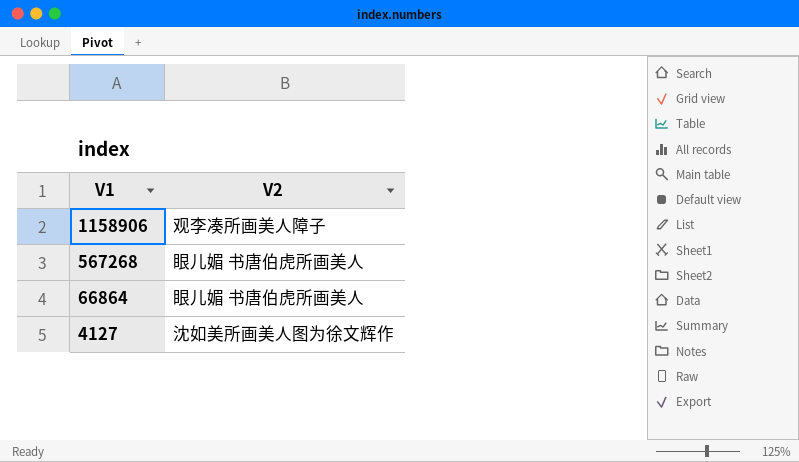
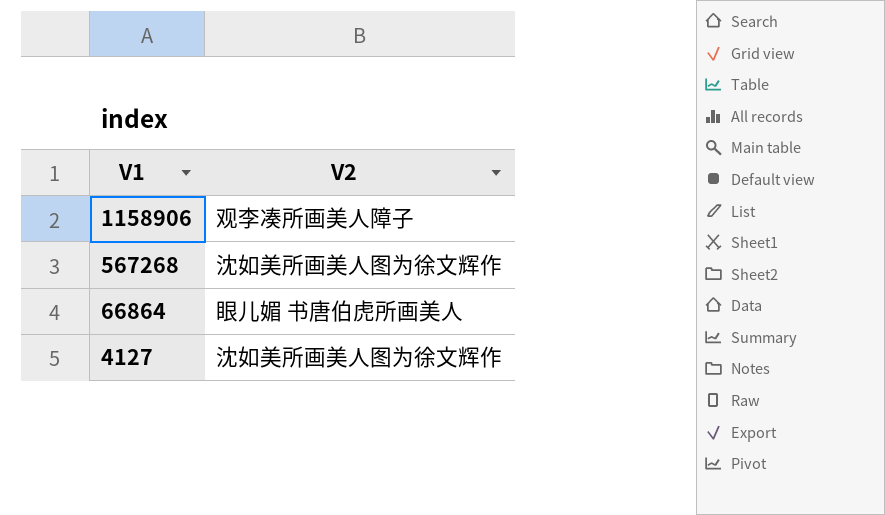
567268 | V2: 眼儿媚 书唐伯虎所画美人 -> 沈如美所画美人图为徐文辉作

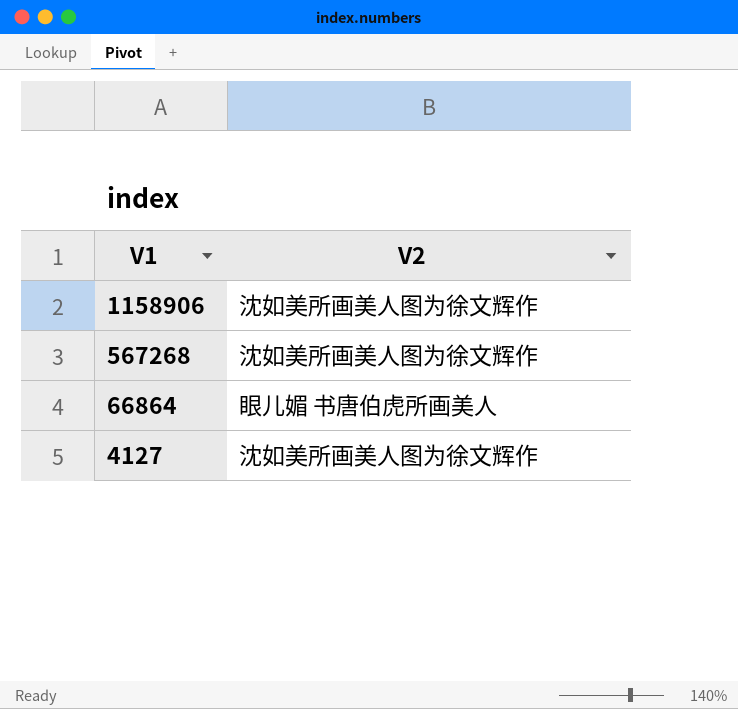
1158906 | V2: 观李凑所画美人障子 -> 沈如美所画美人图为徐文辉作

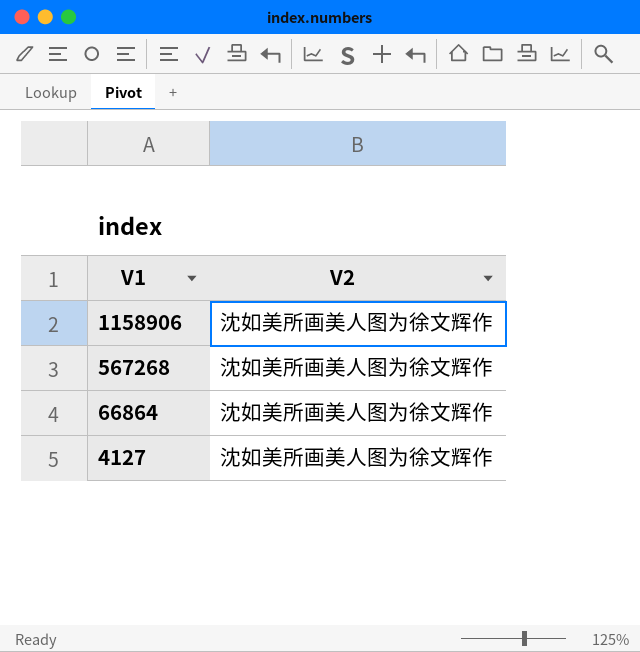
66864 | V2: 眼儿媚 书唐伯虎所画美人 -> 沈如美所画美人图为徐文辉作

